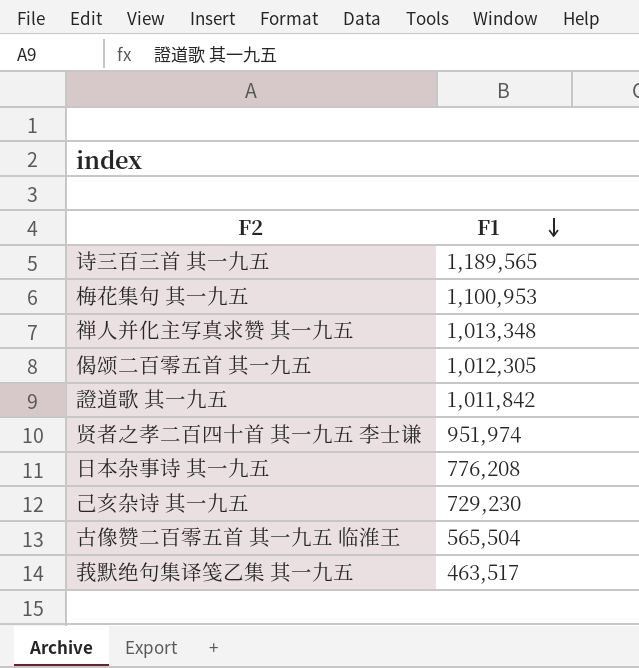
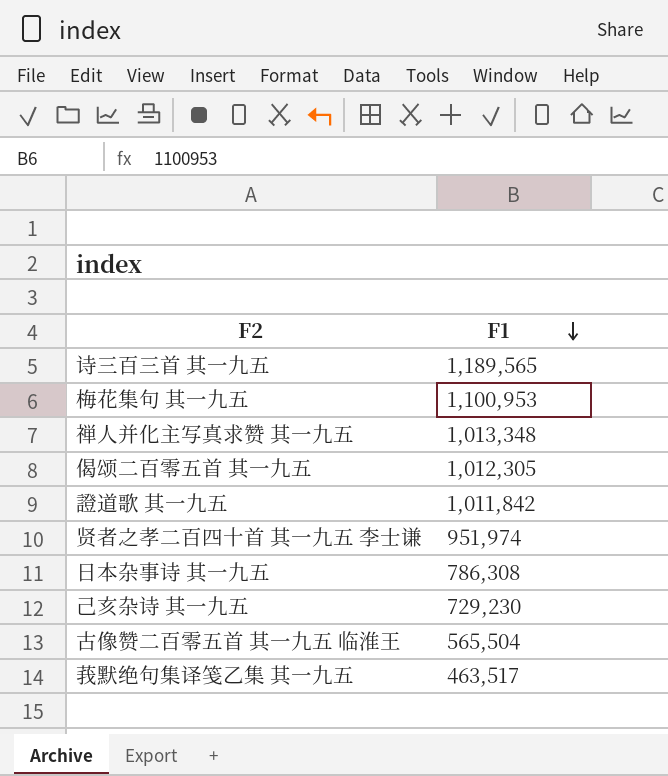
日本杂事诗 其一九五 | F1: 776,208 -> 786,308

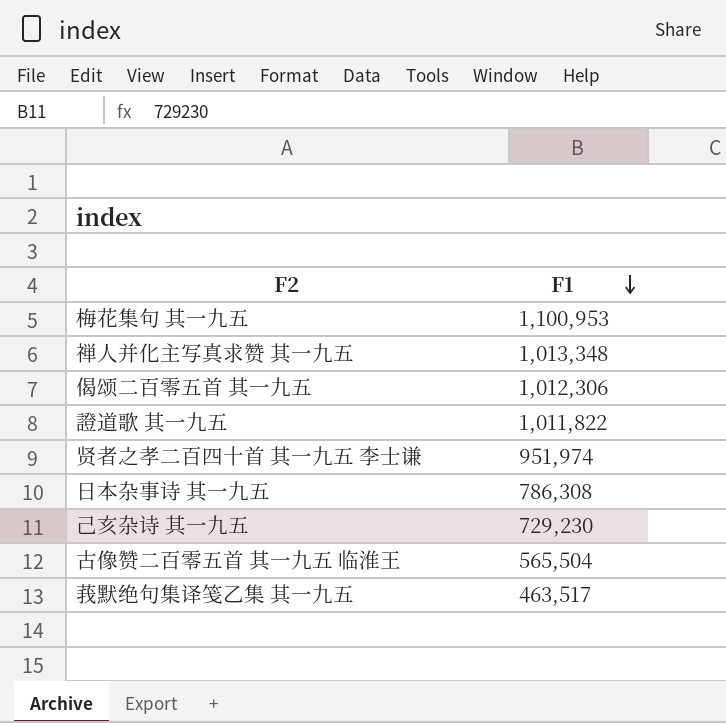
row 诗三百三首 其一九五: 1,189,565 -> none
偈颂二百零五首 其一九五 | F1: 1,012,305 -> 1,012,306
證道歌 其一九五 | F1: 1,011,842 -> 1,011,822

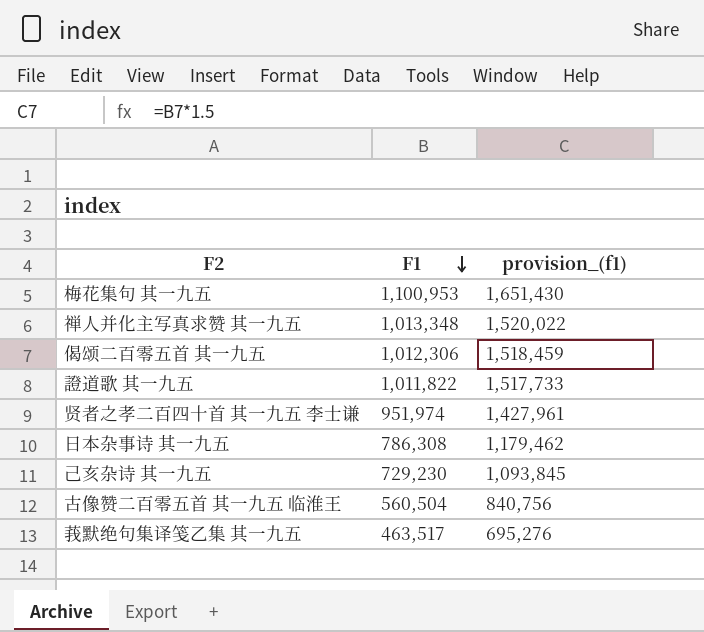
column provision_(f1) | formula: none -> [F1] * 1.5
古像赞二百零五首 其一九五 临淮王 | F1: 565,504 -> 560,504

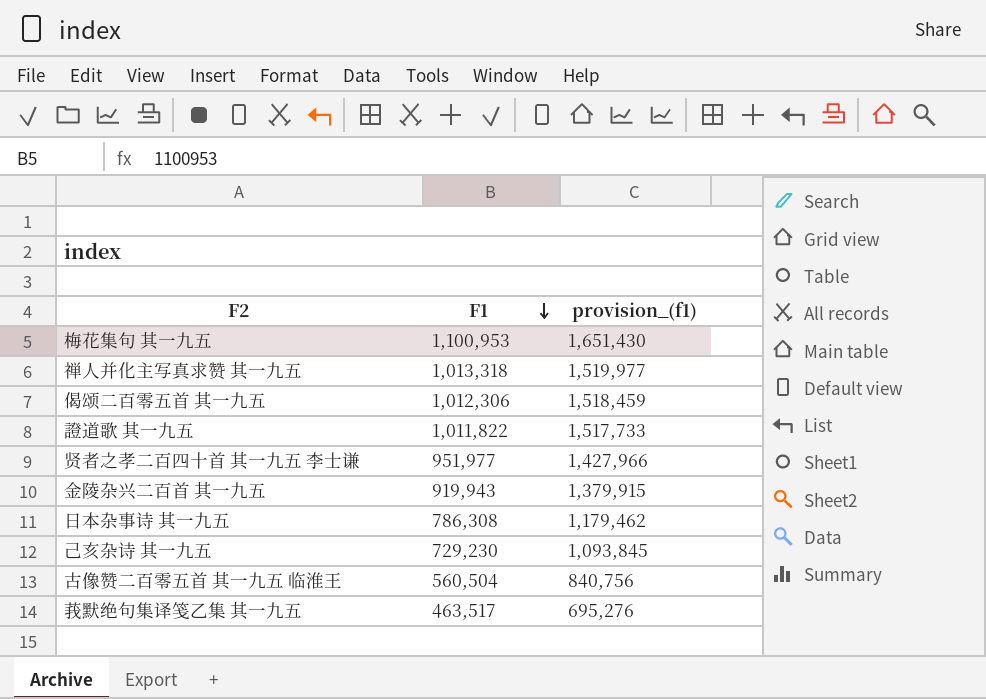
禅人并化主写真求赞 其一九五 | F1: 1,013,348 -> 1,013,318
禅人并化主写真求赞 其一九五 | provision_(f1): 1,520,022 -> 1,519,977
贤者之孝二百四十首 其一九五 李士谦 | F1: 951,974 -> 951,977
贤者之孝二百四十首 其一九五 李士谦 | provision_(f1): 1,427,961 -> 1,427,966
row 金陵杂兴二百首 其一九五: none -> 919,943 | 1,379,915

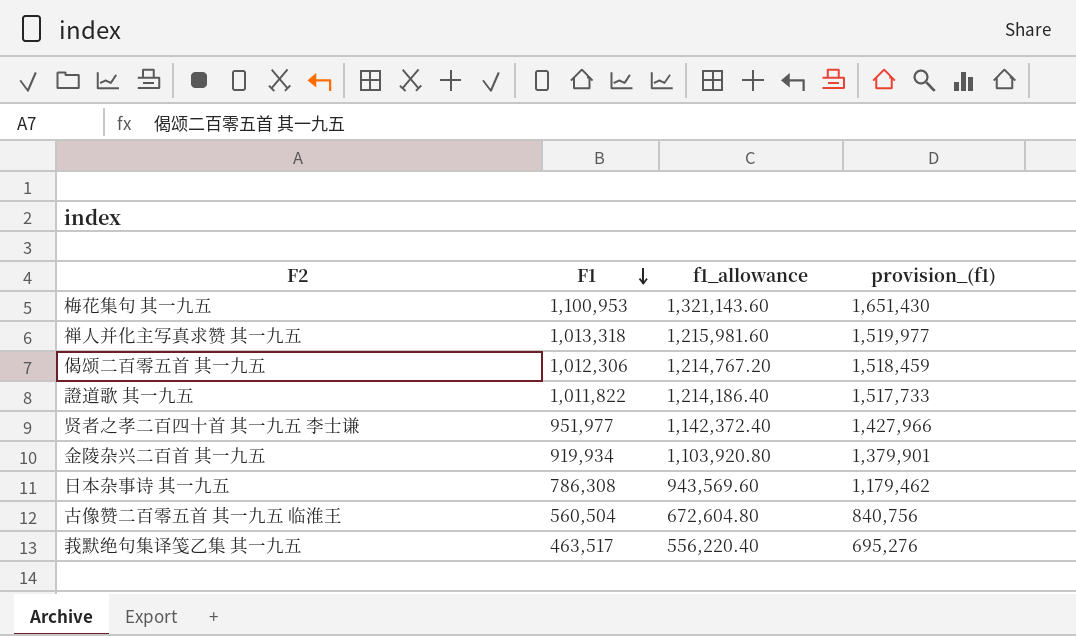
column f1_allowance | formula: none -> [F1] * 1.2
row 己亥杂诗 其一九五: 729,230 | 1,093,845 -> none
金陵杂兴二百首 其一九五 | F1: 919,943 -> 919,934
金陵杂兴二百首 其一九五 | provision_(f1): 1,379,915 -> 1,379,901

